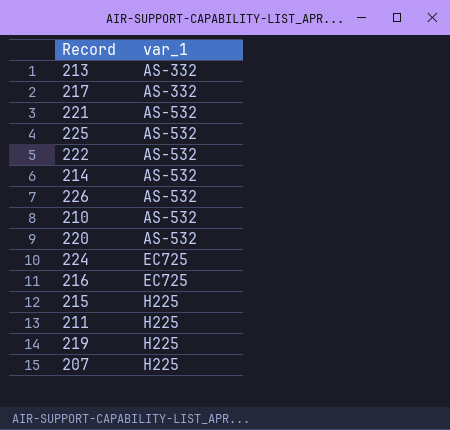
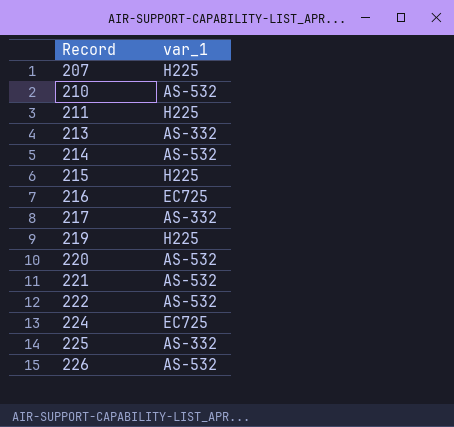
row order: var_1 ascending -> Record ascending
225 | var_1: AS-532 -> AS-332

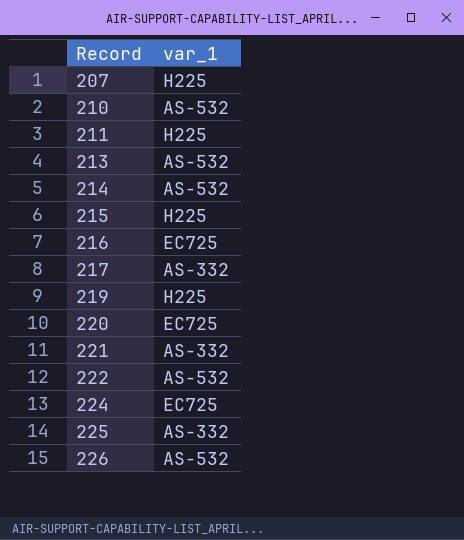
213 | var_1: AS-332 -> AS-532
220 | var_1: AS-532 -> EC725
221 | var_1: AS-532 -> AS-332

